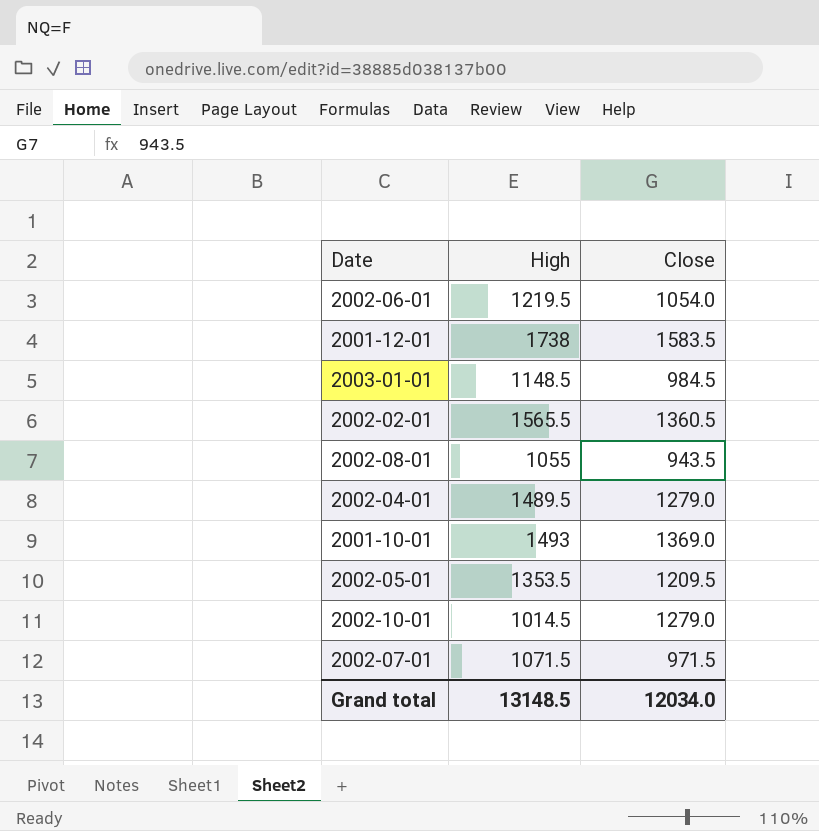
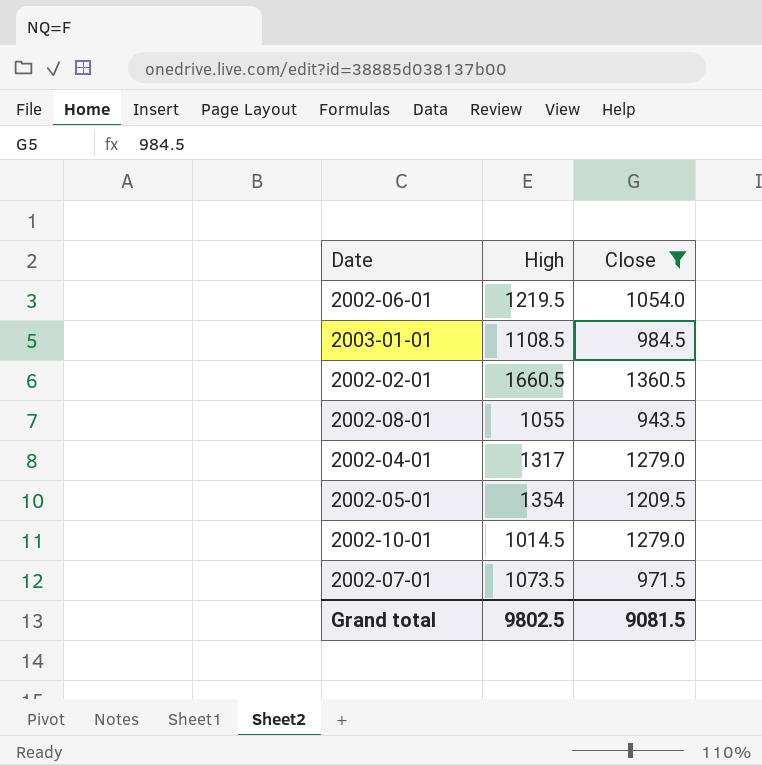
filter: none -> Close <= 1360.5
2003-01-01 | High: 1148.5 -> 1108.5
2002-02-01 | High: 1565.5 -> 1660.5
2002-04-01 | High: 1489.5 -> 1317
2002-05-01 | High: 1353.5 -> 1354
2002-07-01 | High: 1071.5 -> 1073.5
Grand total | High: 13148.5 -> 9802.5
Grand total | Close: 12034.0 -> 9081.5

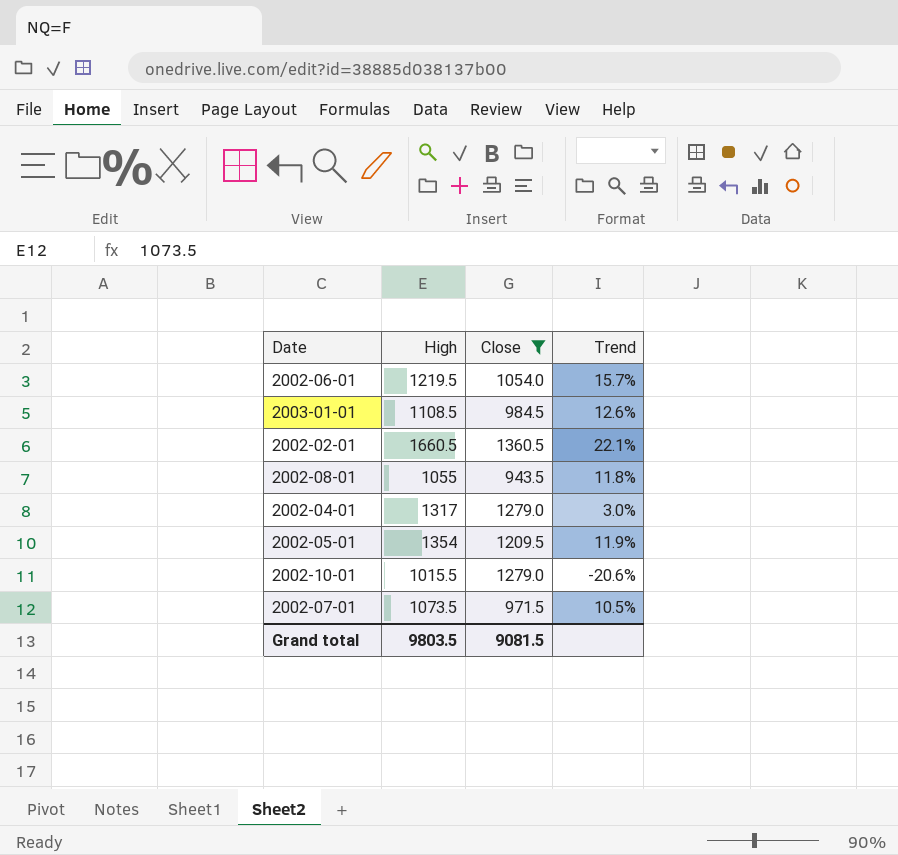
column Trend | formula: none -> ([High] - [Close]) / [Close]
2002-10-01 | High: 1014.5 -> 1015.5
Grand total | High: 9802.5 -> 9803.5

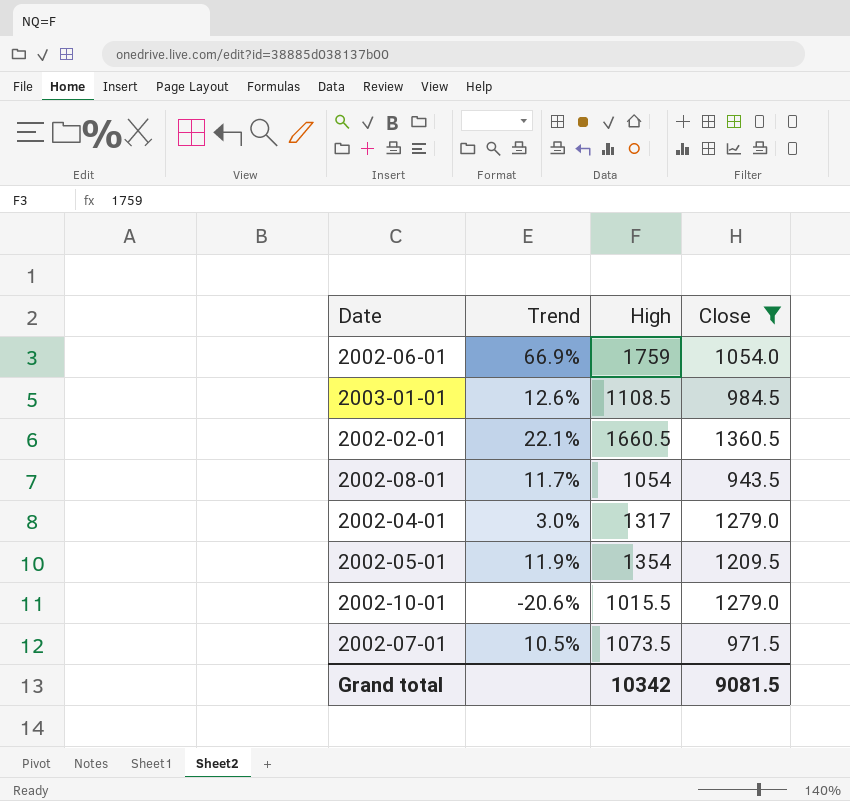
column Trend | position: 4 -> 2
2002-06-01 | Trend: 15.7% -> 66.9%
2002-06-01 | High: 1219.5 -> 1759
2002-08-01 | Trend: 11.8% -> 11.7%
2002-08-01 | High: 1055 -> 1054
Grand total | High: 9803.5 -> 10342

